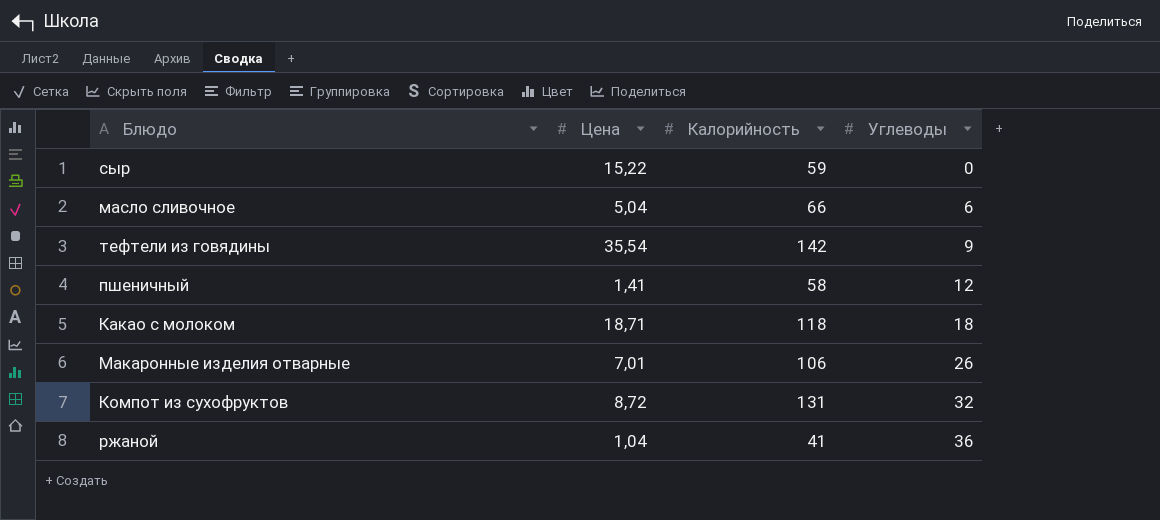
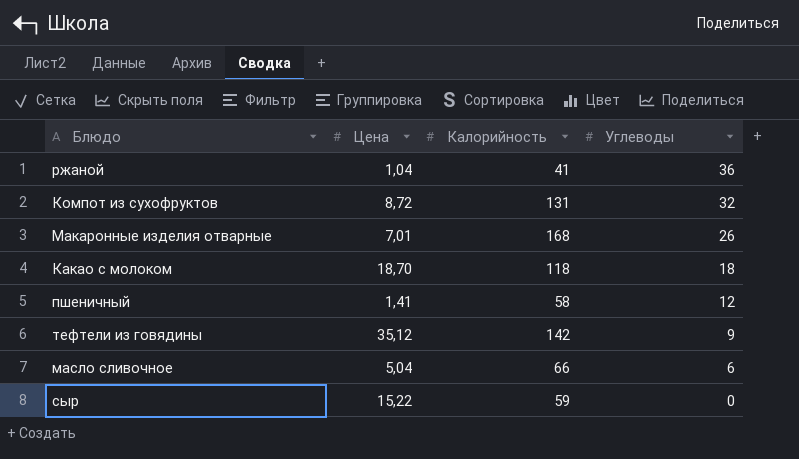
row order: Углеводы ascending -> Углеводы descending
Макаронные изделия отварные | Калорийность: 106 -> 168
Какао с молоком | Цена: 18,71 -> 18,70
тефтели из говядины | Цена: 35,54 -> 35,12

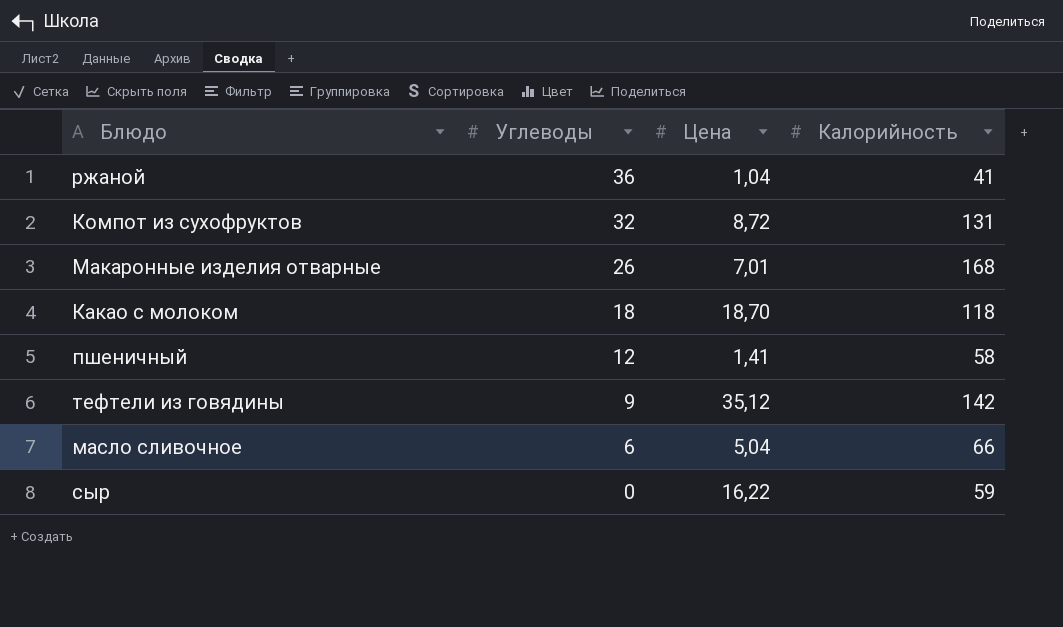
column Углеводы | position: 4 -> 2
сыр | Цена: 15,22 -> 16,22

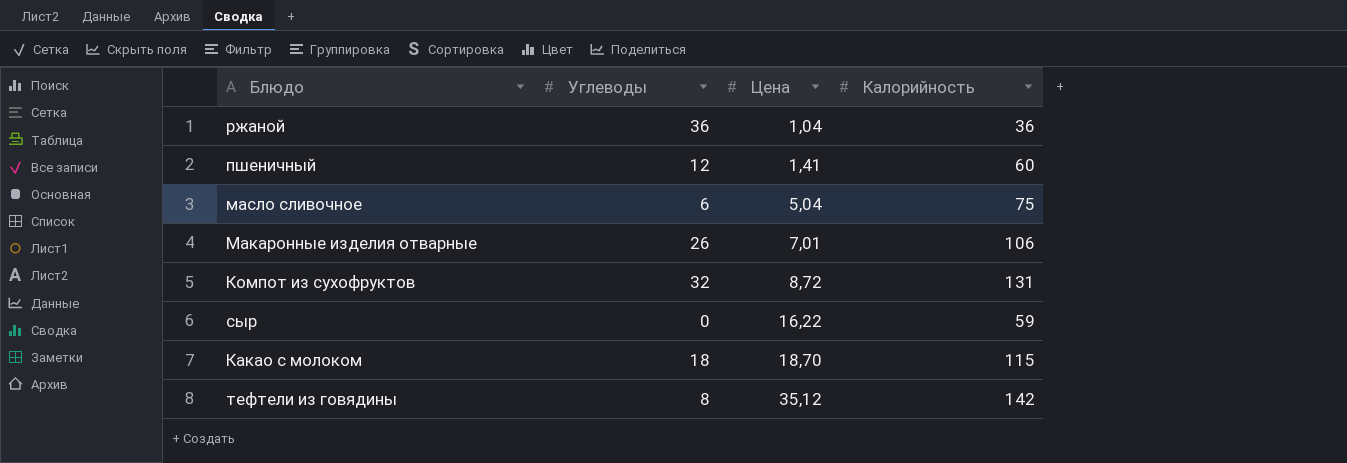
row order: Углеводы descending -> Цена ascending
ржаной | Калорийность: 41 -> 36
пшеничный | Калорийность: 58 -> 60
масло сливочное | Калорийность: 66 -> 75
Макаронные изделия отварные | Калорийность: 168 -> 106
Какао с молоком | Калорийность: 118 -> 115
тефтели из говядины | Углеводы: 9 -> 8

